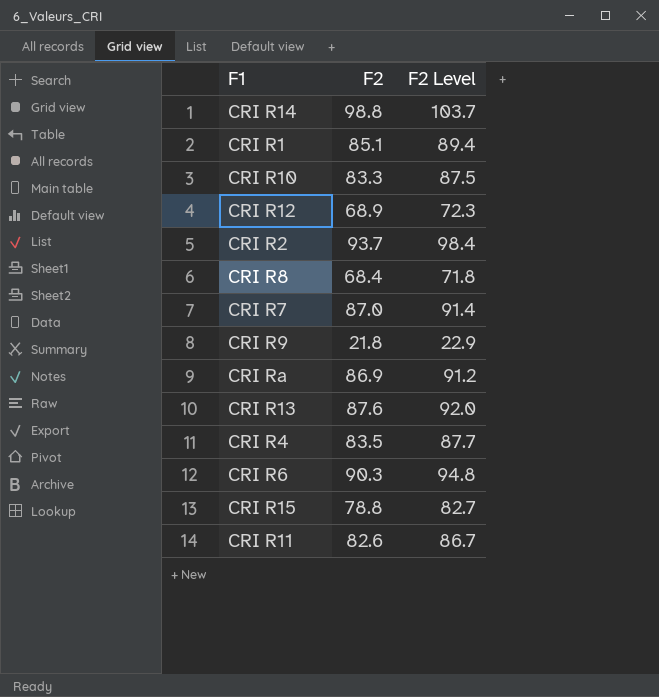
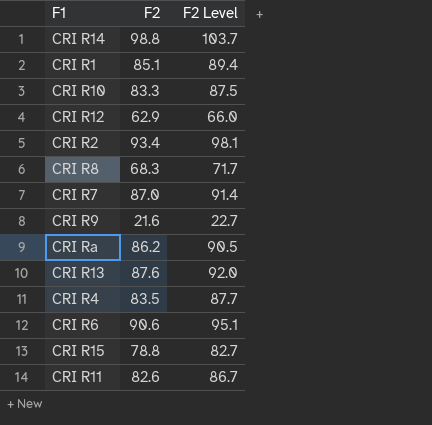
CRI R12 | F2: 68.9 -> 62.9
CRI R12 | F2 Level: 72.3 -> 66.0
CRI R2 | F2: 93.7 -> 93.4
CRI R2 | F2 Level: 98.4 -> 98.1
CRI R8 | F2: 68.4 -> 68.3
CRI R8 | F2 Level: 71.8 -> 71.7
CRI R9 | F2: 21.8 -> 21.6
CRI R9 | F2 Level: 22.9 -> 22.7
CRI Ra | F2: 86.9 -> 86.2
CRI Ra | F2 Level: 91.2 -> 90.5
CRI R6 | F2: 90.3 -> 90.6
CRI R6 | F2 Level: 94.8 -> 95.1

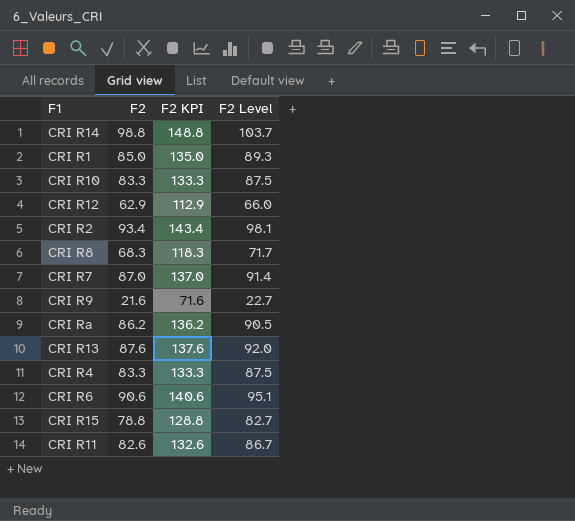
column F2 KPI | formula: none -> [F2] + 50
CRI R1 | F2: 85.1 -> 85.0
CRI R1 | F2 Level: 89.4 -> 89.3
CRI R4 | F2: 83.5 -> 83.3
CRI R4 | F2 Level: 87.7 -> 87.5

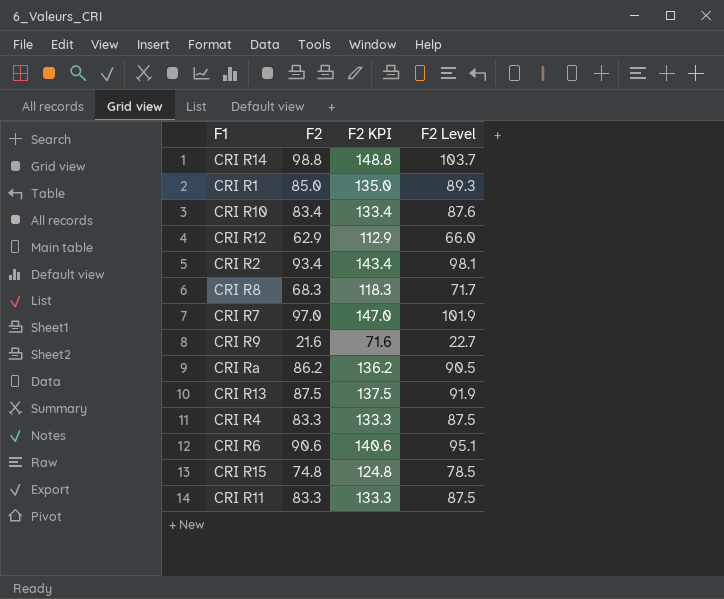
CRI R10 | F2: 83.3 -> 83.4
CRI R10 | F2 KPI: 133.3 -> 133.4
CRI R10 | F2 Level: 87.5 -> 87.6
CRI R7 | F2: 87.0 -> 97.0
CRI R7 | F2 KPI: 137.0 -> 147.0
CRI R7 | F2 Level: 91.4 -> 101.9
CRI R13 | F2: 87.6 -> 87.5
CRI R13 | F2 KPI: 137.6 -> 137.5
CRI R13 | F2 Level: 92.0 -> 91.9
CRI R15 | F2: 78.8 -> 74.8
CRI R15 | F2 KPI: 128.8 -> 124.8
CRI R15 | F2 Level: 82.7 -> 78.5
CRI R11 | F2: 82.6 -> 83.3
CRI R11 | F2 KPI: 132.6 -> 133.3
CRI R11 | F2 Level: 86.7 -> 87.5

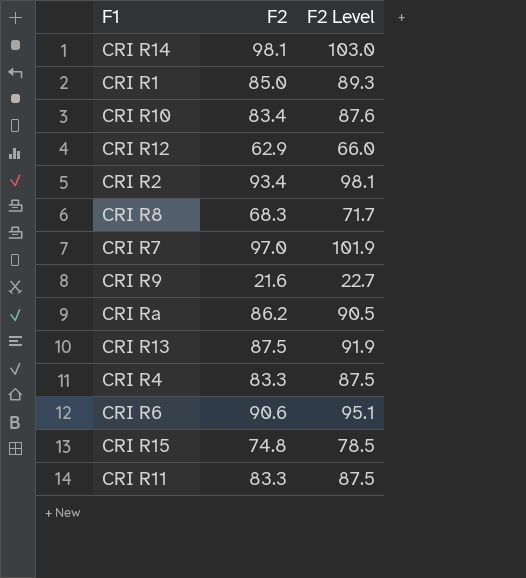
column F2 KPI | formula: [F2] + 50 -> none
CRI R14 | F2: 98.8 -> 98.1
CRI R14 | F2 Level: 103.7 -> 103.0

